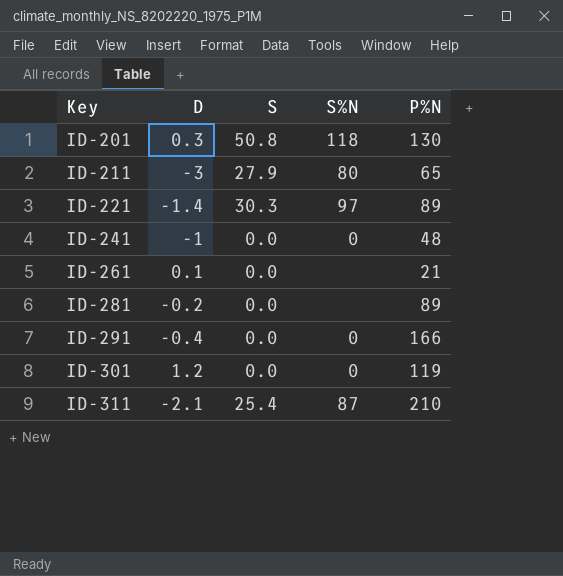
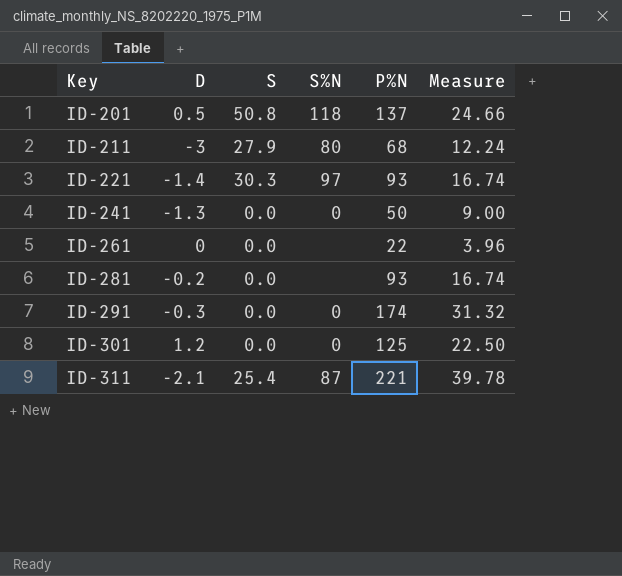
column Measure | formula: none -> [P%N] * 0.18
ID-201 | D: 0.3 -> 0.5
ID-201 | P%N: 130 -> 137
ID-211 | P%N: 65 -> 68
ID-221 | P%N: 89 -> 93
ID-241 | D: -1 -> -1.3
ID-241 | P%N: 48 -> 50
ID-261 | D: 0.1 -> 0
ID-261 | P%N: 21 -> 22
ID-281 | P%N: 89 -> 93
ID-291 | D: -0.4 -> -0.3
ID-291 | P%N: 166 -> 174
ID-301 | P%N: 119 -> 125
ID-311 | P%N: 210 -> 221

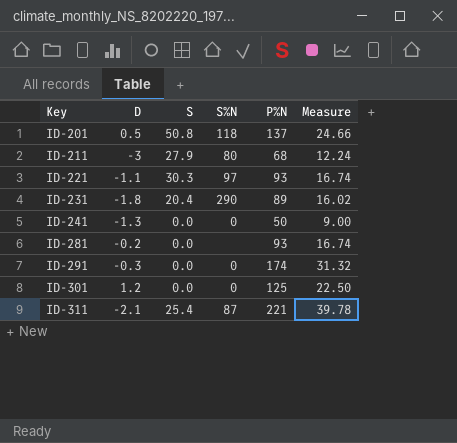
row ID-261: 0 | 0.0 | none | 22 | 3.96 -> none
ID-221 | D: -1.4 -> -1.1
row ID-231: none -> -1.8 | 20.4 | 290 | 89 | 16.02

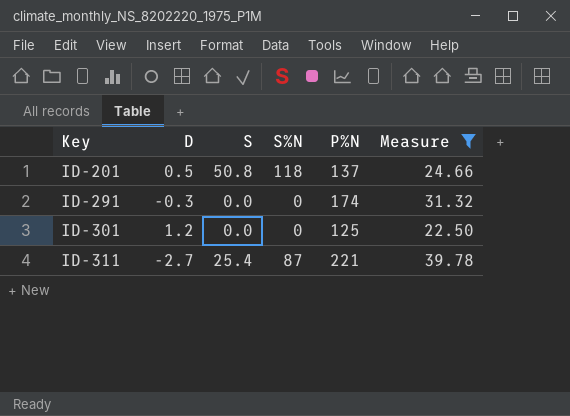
filter: none -> Measure >= 22.50
ID-311 | D: -2.1 -> -2.7

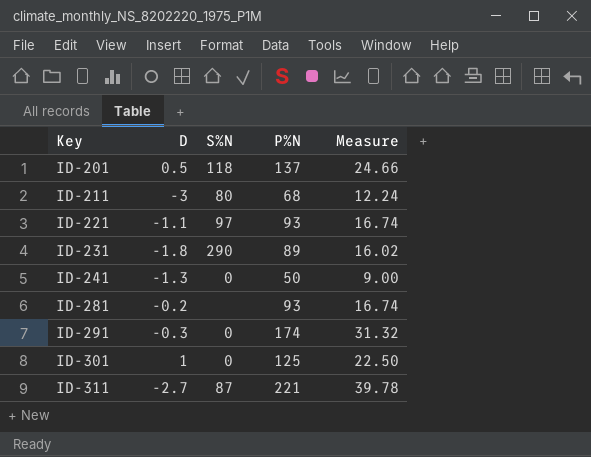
filter: Measure >= 22.50 -> none
column S | position: 3 -> none
ID-301 | D: 1.2 -> 1

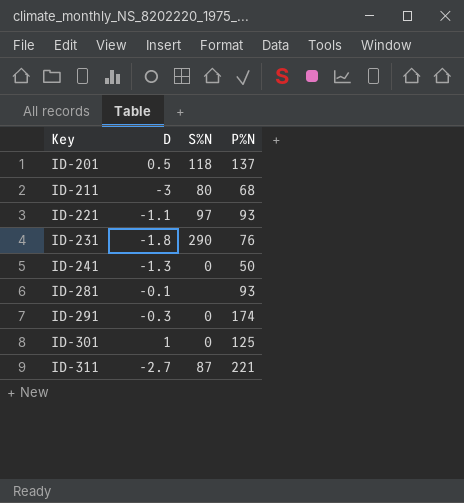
column Measure | formula: [P%N] * 0.18 -> none
ID-231 | P%N: 89 -> 76
ID-281 | D: -0.2 -> -0.1

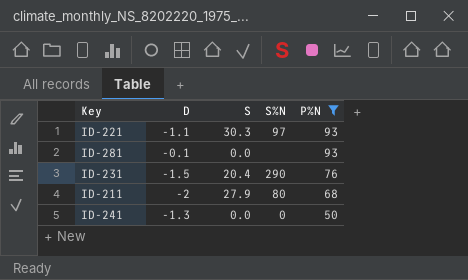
filter: none -> P%N <= 93
row order: Key ascending -> P%N descending
column S | position: none -> 3
ID-231 | D: -1.8 -> -1.5
ID-211 | D: -3 -> -2

